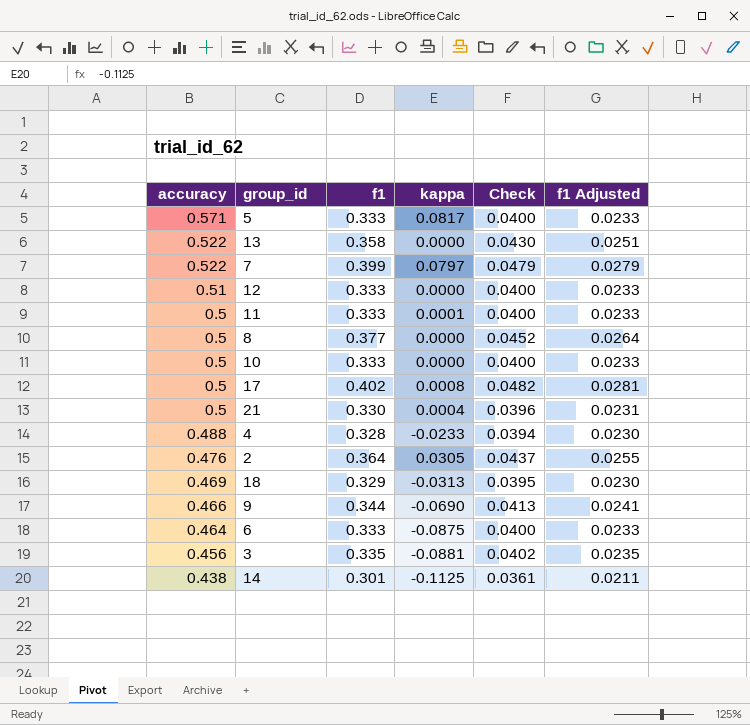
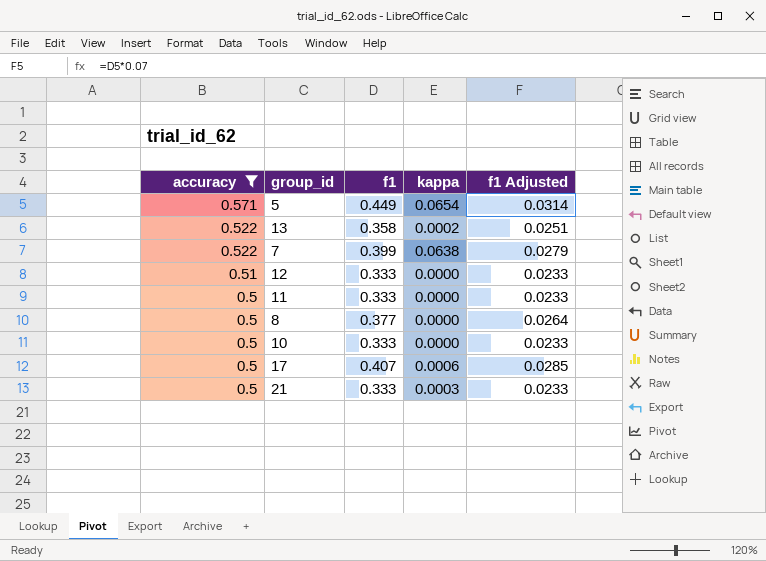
filter: none -> accuracy >= 0.5
column Check | formula: [f1] * 0.12 -> none
5 | f1: 0.333 -> 0.449
5 | kappa: 0.0817 -> 0.0654
5 | f1 Adjusted: 0.0233 -> 0.0314
13 | kappa: 0.0000 -> 0.0002
7 | kappa: 0.0797 -> 0.0638
11 | kappa: 0.0001 -> 0.0000
17 | f1: 0.402 -> 0.407
17 | kappa: 0.0008 -> 0.0006
17 | f1 Adjusted: 0.0281 -> 0.0285
21 | f1: 0.330 -> 0.333
21 | kappa: 0.0004 -> 0.0003
21 | f1 Adjusted: 0.0231 -> 0.0233

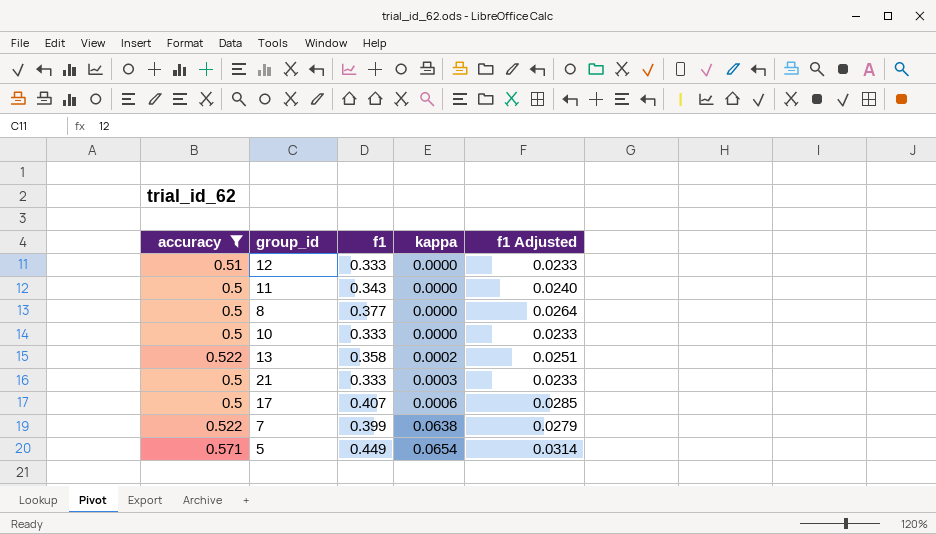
row order: accuracy descending -> kappa ascending
11 | f1: 0.333 -> 0.343
11 | f1 Adjusted: 0.0233 -> 0.0240

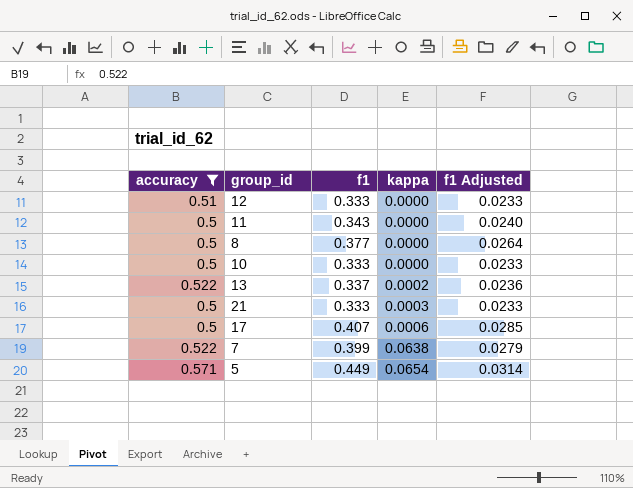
13 | f1: 0.358 -> 0.337
13 | f1 Adjusted: 0.0251 -> 0.0236

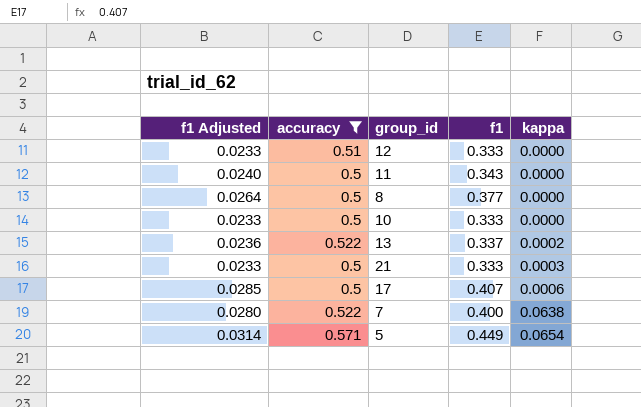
column f1 Adjusted | position: 5 -> 1
7 | f1 Adjusted: 0.0279 -> 0.0280
7 | f1: 0.399 -> 0.400

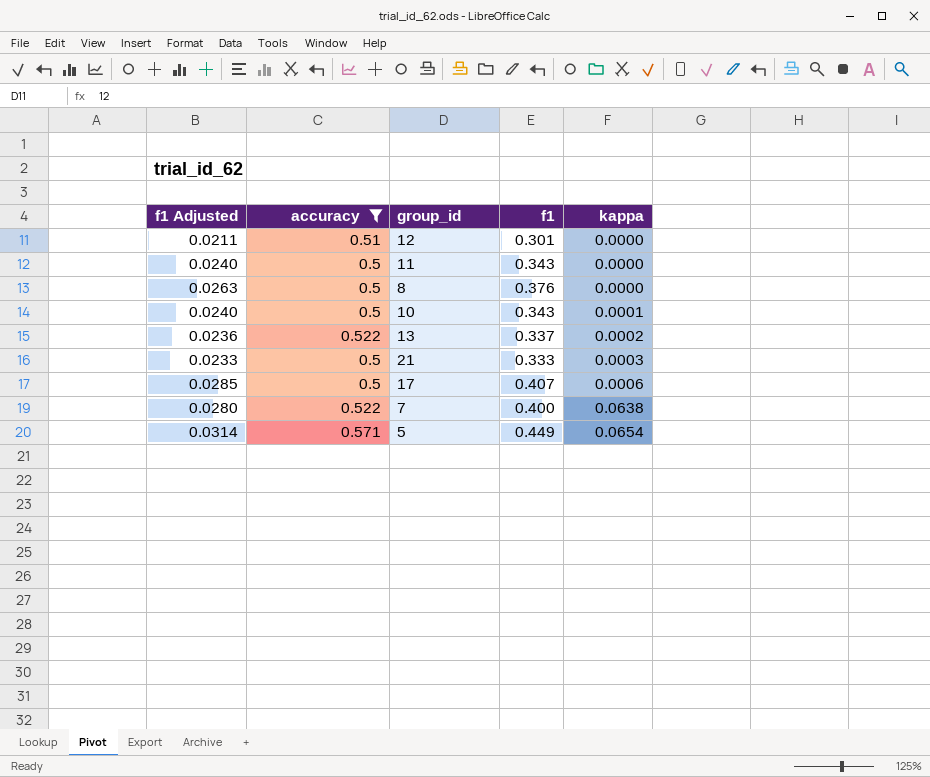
12 | f1 Adjusted: 0.0233 -> 0.0211
12 | f1: 0.333 -> 0.301
8 | f1 Adjusted: 0.0264 -> 0.0263
8 | f1: 0.377 -> 0.376
10 | f1 Adjusted: 0.0233 -> 0.0240
10 | f1: 0.333 -> 0.343
10 | kappa: 0.0000 -> 0.0001

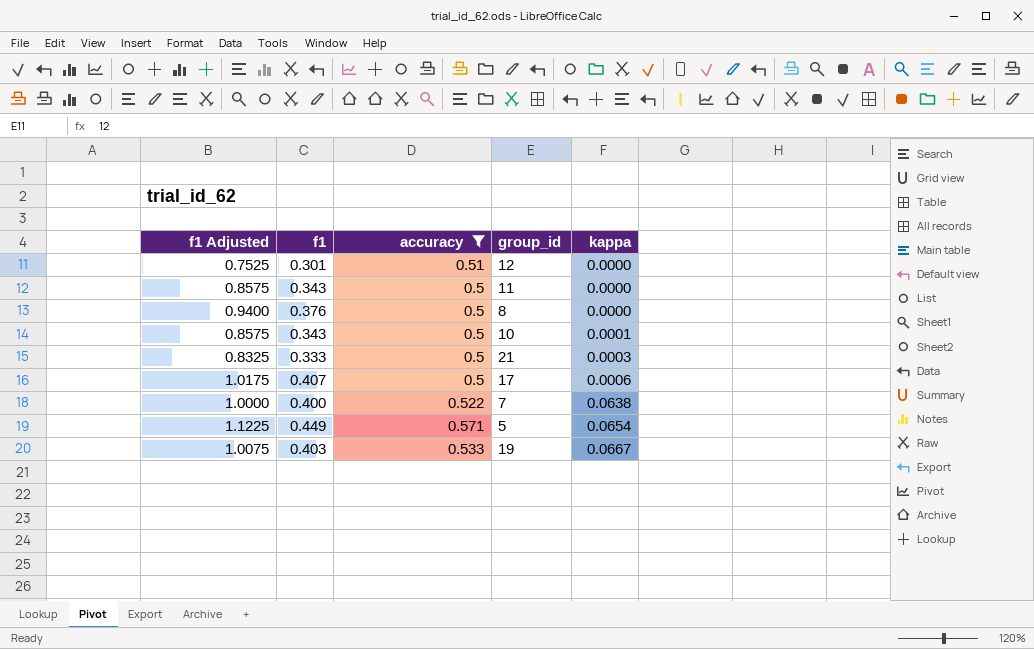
column f1 Adjusted | formula: [f1] * 0.07 -> [f1] * 2.5
column f1 | position: 4 -> 2
row 13: 0.0236 | 0.522 | 0.337 | 0.0002 -> none
row 19: none -> 1.0075 | 0.403 | 0.533 | 0.0667

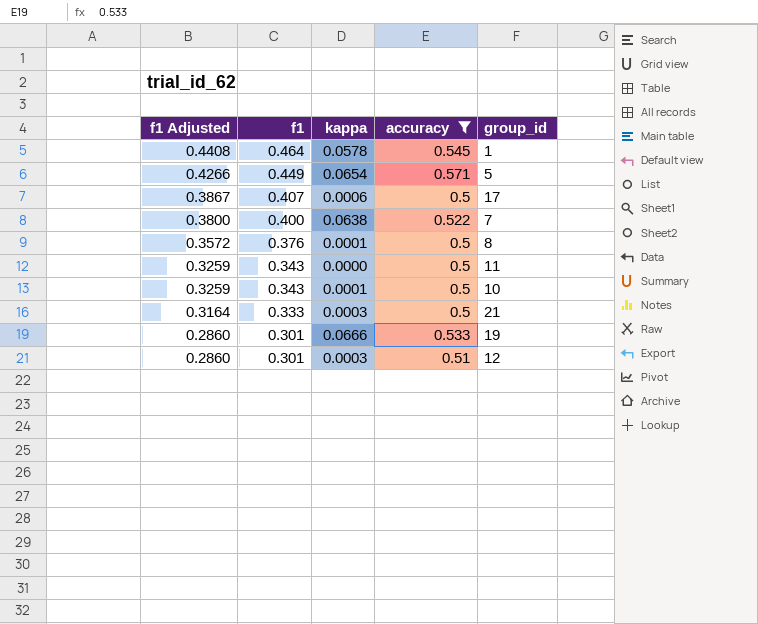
row order: kappa ascending -> f1 Adjusted descending
column f1 Adjusted | formula: [f1] * 2.5 -> [f1] * 0.95
column kappa | position: 5 -> 3
row 1: none -> 0.4408 | 0.464 | 0.0578 | 0.545
8 | kappa: 0.0000 -> 0.0001
19 | f1: 0.403 -> 0.301
19 | kappa: 0.0667 -> 0.0666
12 | kappa: 0.0000 -> 0.0003

